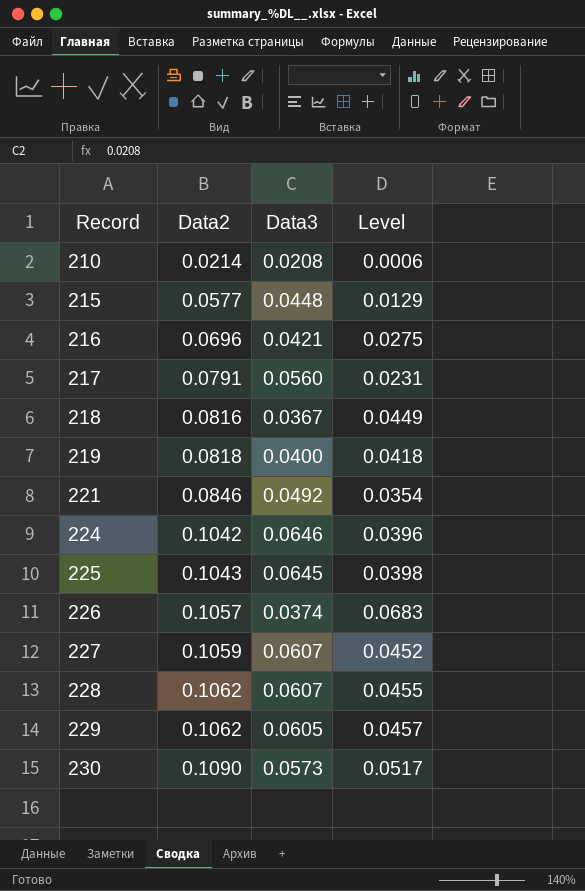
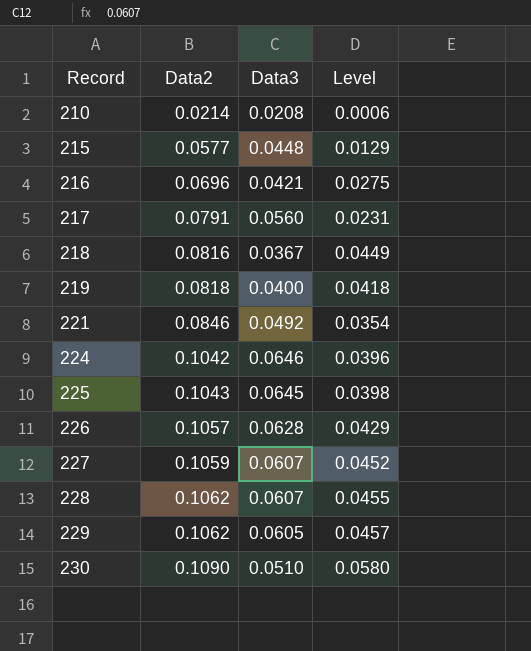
226 | Data3: 0.0374 -> 0.0628
226 | Level: 0.0683 -> 0.0429
230 | Data3: 0.0573 -> 0.0510
230 | Level: 0.0517 -> 0.0580

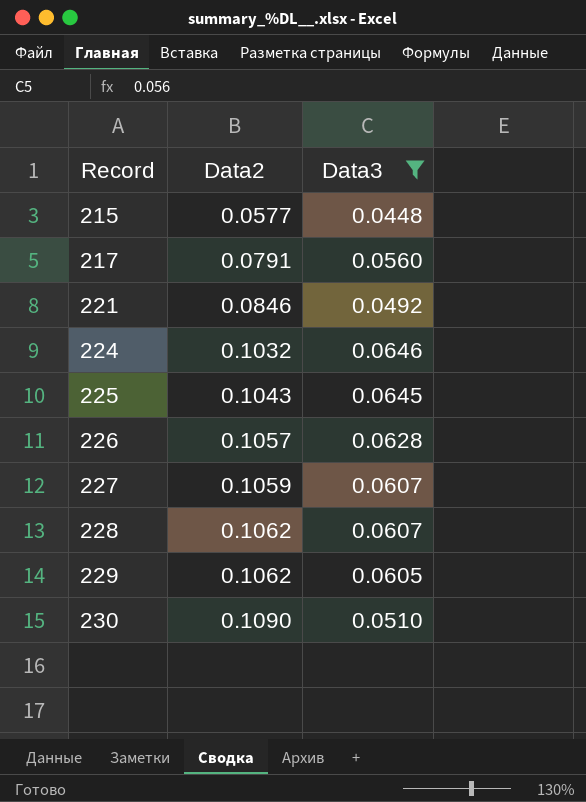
filter: none -> Data3 >= 0.0448
column Level | formula: [Data2] - [Data3] -> none
224 | Data2: 0.1042 -> 0.1032

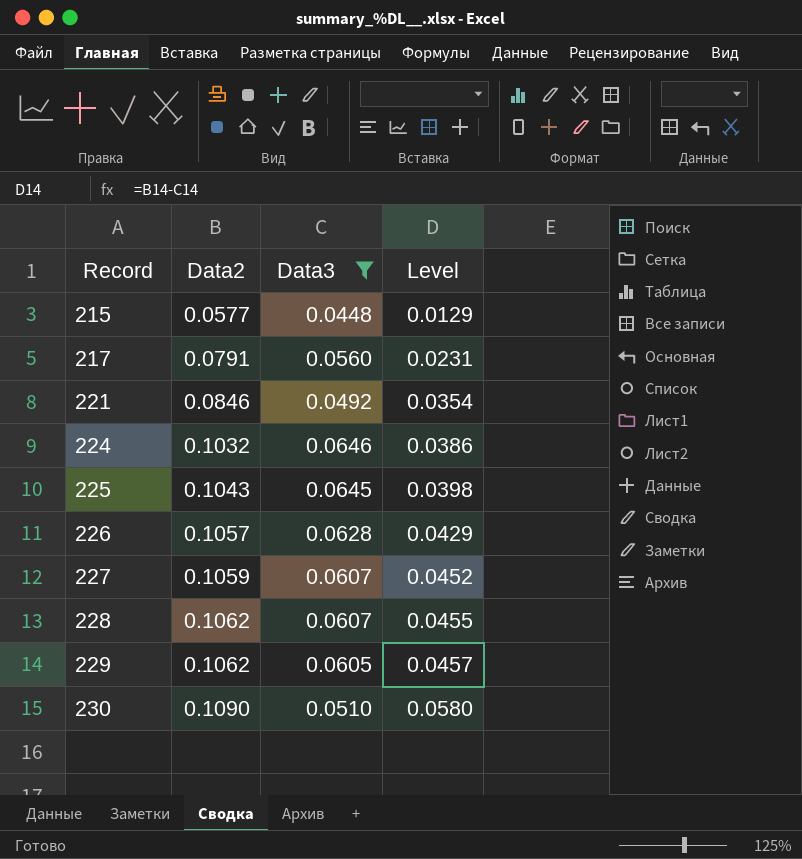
column Level | formula: none -> [Data2] - [Data3]

